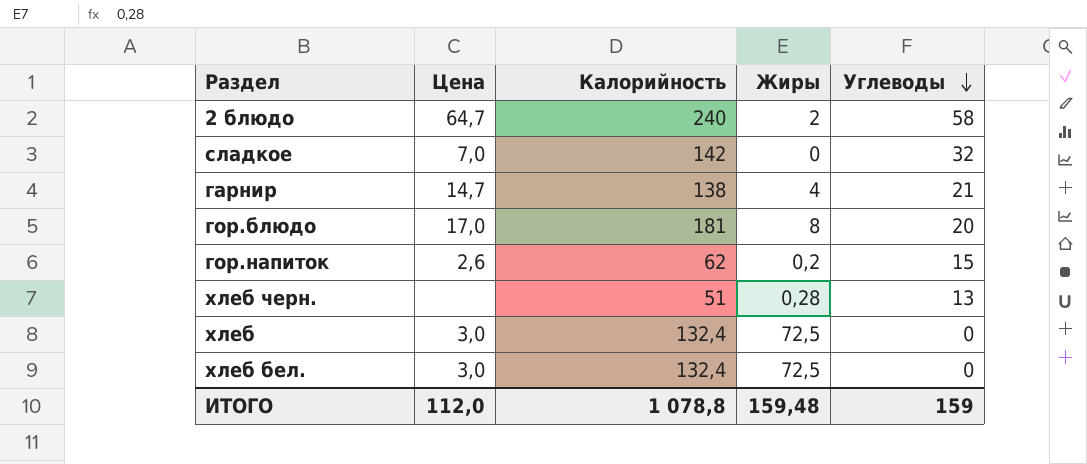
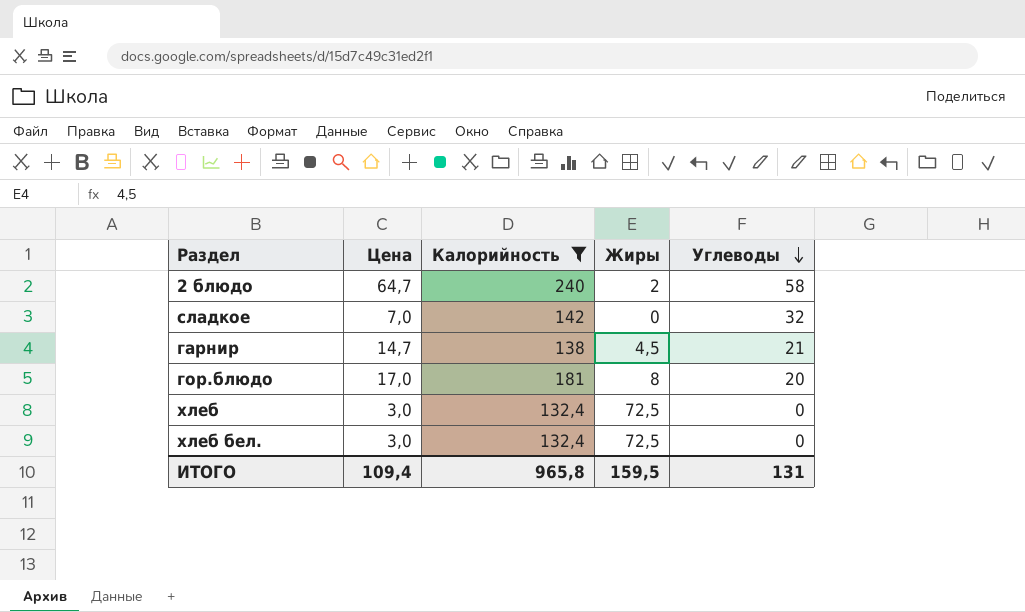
filter: none -> Калорийность >= 132,4
гарнир | Жиры: 4 -> 4,5
ИТОГО | Цена: 112,0 -> 109,4
ИТОГО | Калорийность: 1 078,8 -> 965,8
ИТОГО | Жиры: 159,48 -> 159,5
ИТОГО | Углеводы: 159 -> 131

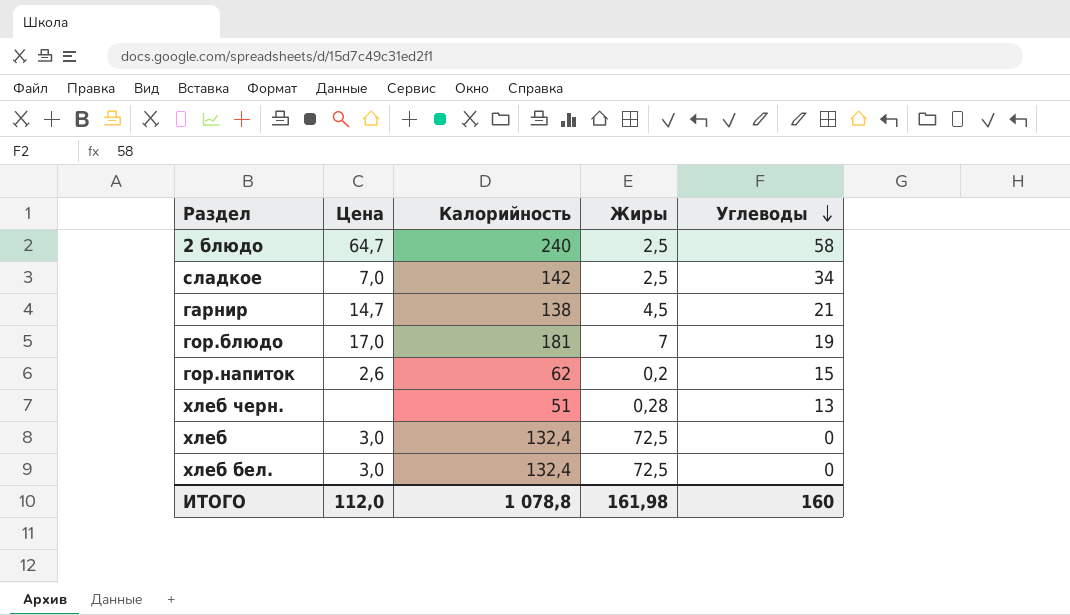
filter: Калорийность >= 132,4 -> none
2 блюдо | Жиры: 2 -> 2,5
сладкое | Жиры: 0 -> 2,5
сладкое | Углеводы: 32 -> 34
гор.блюдо | Жиры: 8 -> 7
гор.блюдо | Углеводы: 20 -> 19
ИТОГО | Цена: 109,4 -> 112,0
ИТОГО | Калорийность: 965,8 -> 1 078,8
ИТОГО | Жиры: 159,5 -> 161,98
ИТОГО | Углеводы: 131 -> 160

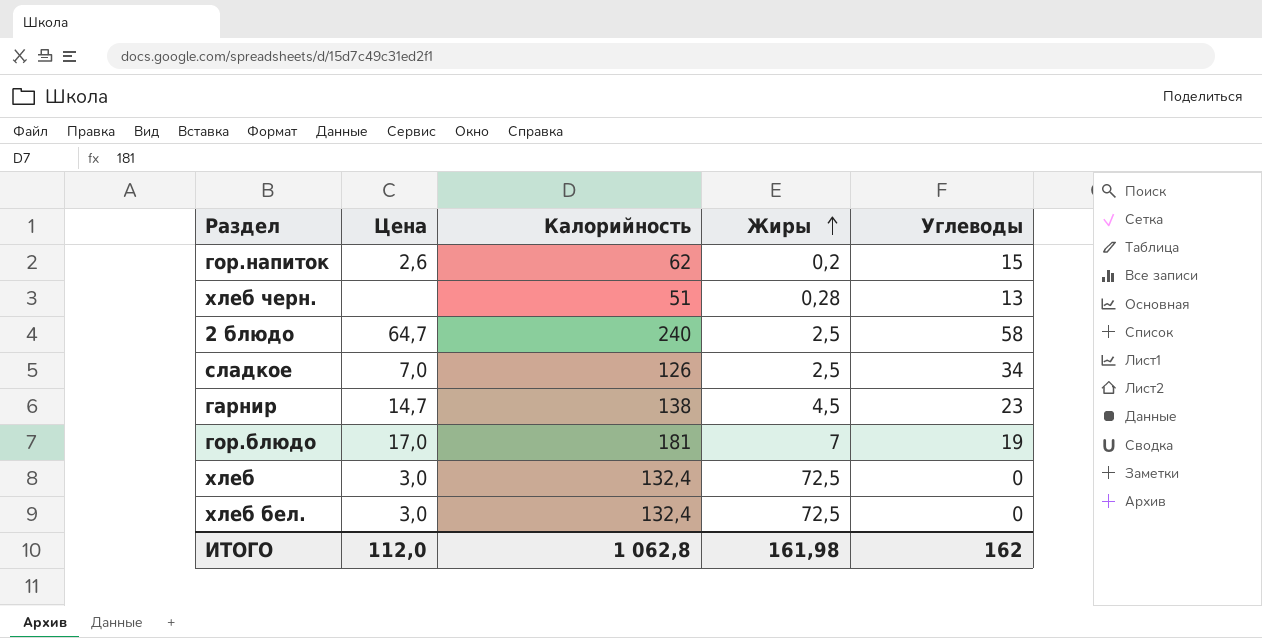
row order: Углеводы descending -> Жиры ascending
сладкое | Калорийность: 142 -> 126
гарнир | Углеводы: 21 -> 23
ИТОГО | Калорийность: 1 078,8 -> 1 062,8
ИТОГО | Углеводы: 160 -> 162

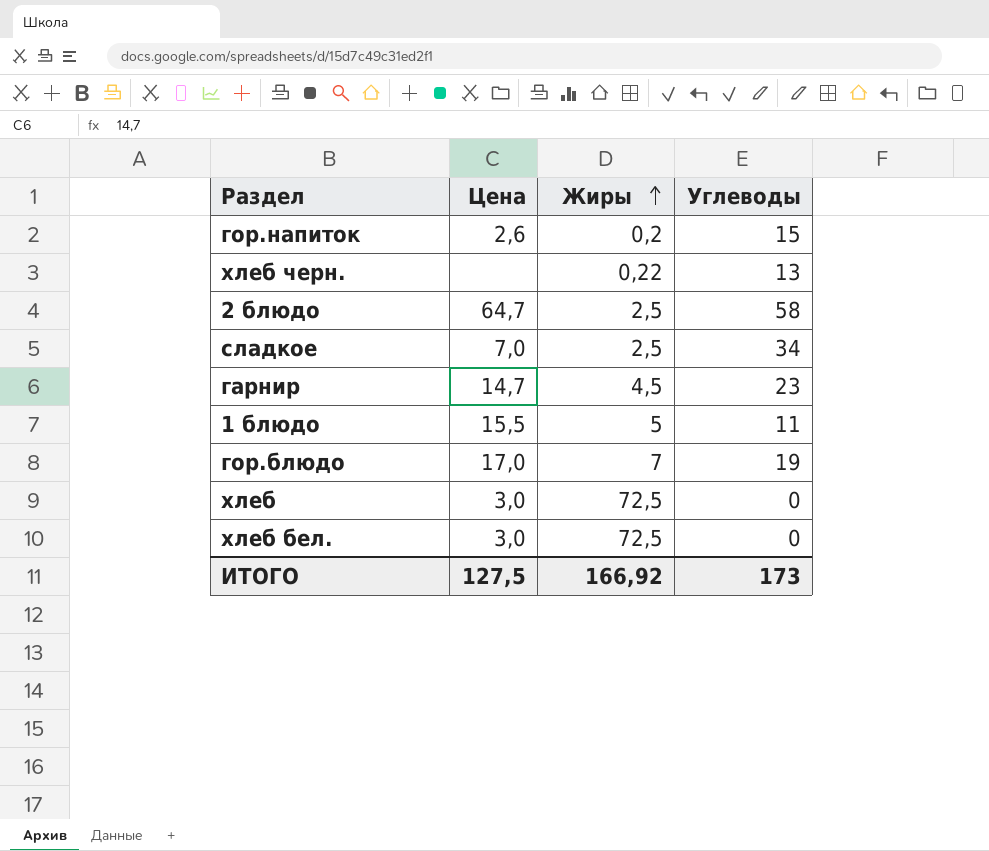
column Калорийность | position: 3 -> none
хлеб черн. | Жиры: 0,28 -> 0,22
row 1 блюдо: none -> 15,5 | 5 | 11
ИТОГО | Цена: 112,0 -> 127,5
ИТОГО | Жиры: 161,98 -> 166,92
ИТОГО | Углеводы: 162 -> 173

